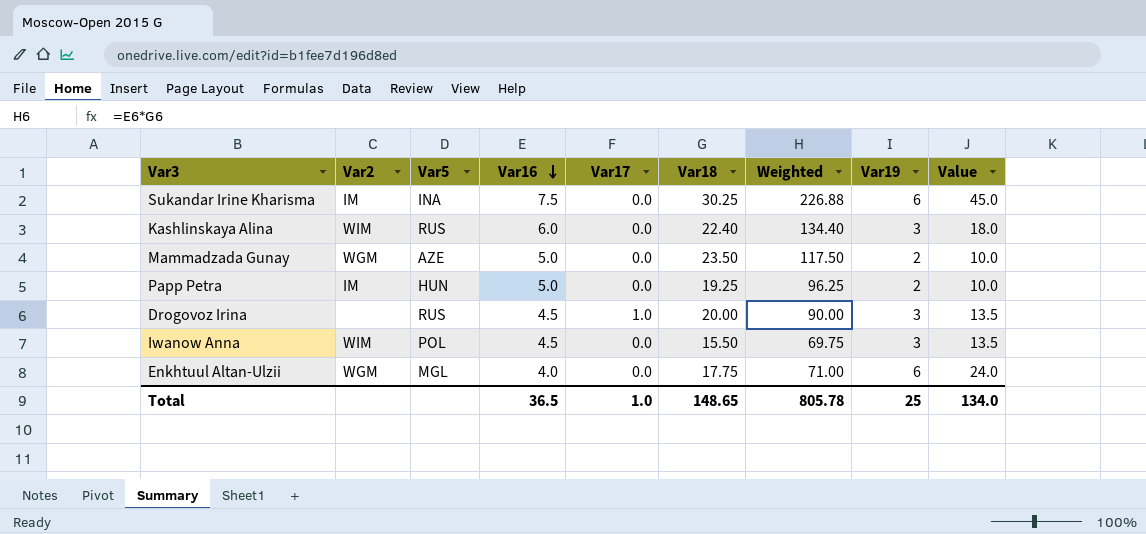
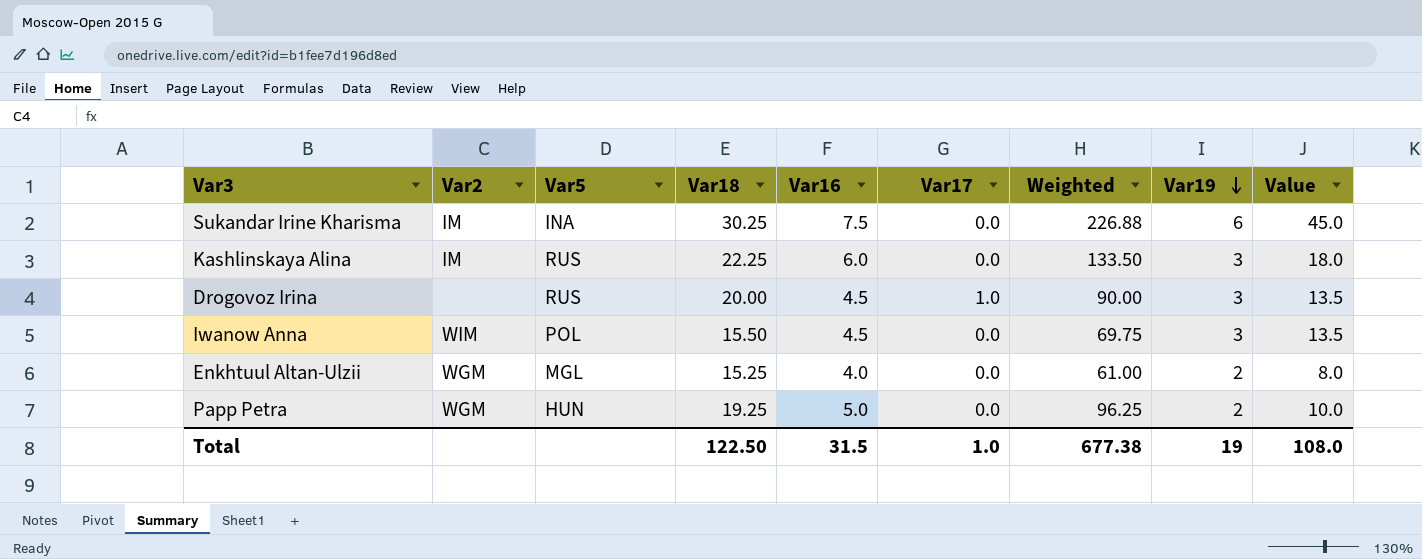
row order: Var16 descending -> Var19 descending
column Var18 | position: 6 -> 4
row Mammadzada Gunay: WGM | AZE | 5.0 | 0.0 | 23.50 | 117.50 | 2 | 10.0 -> none
Kashlinskaya Alina | Var2: WIM -> IM
Kashlinskaya Alina | Var18: 22.40 -> 22.25
Kashlinskaya Alina | Weighted: 134.40 -> 133.50
Enkhtuul Altan-Ulzii | Var18: 17.75 -> 15.25
Enkhtuul Altan-Ulzii | Weighted: 71.00 -> 61.00
Enkhtuul Altan-Ulzii | Var19: 6 -> 2
Enkhtuul Altan-Ulzii | Value: 24.0 -> 8.0
Papp Petra | Var2: IM -> WGM
Total | Var18: 148.65 -> 122.50
Total | Var16: 36.5 -> 31.5
Total | Weighted: 805.78 -> 677.38
Total | Var19: 25 -> 19
Total | Value: 134.0 -> 108.0

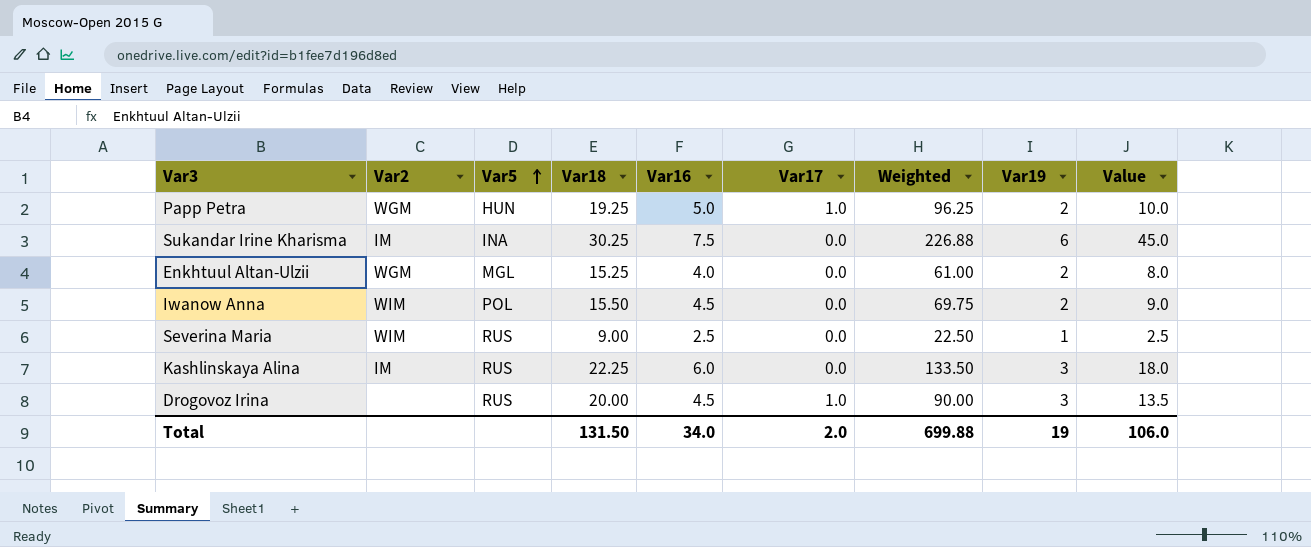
row order: Var19 descending -> Var5 ascending
Papp Petra | Var17: 0.0 -> 1.0
Iwanow Anna | Var19: 3 -> 2
Iwanow Anna | Value: 13.5 -> 9.0
row Severina Maria: none -> WIM | RUS | 9.00 | 2.5 | 0.0 | 22.50 | 1 | 2.5
Total | Var18: 122.50 -> 131.50
Total | Var16: 31.5 -> 34.0
Total | Var17: 1.0 -> 2.0
Total | Weighted: 677.38 -> 699.88
Total | Value: 108.0 -> 106.0

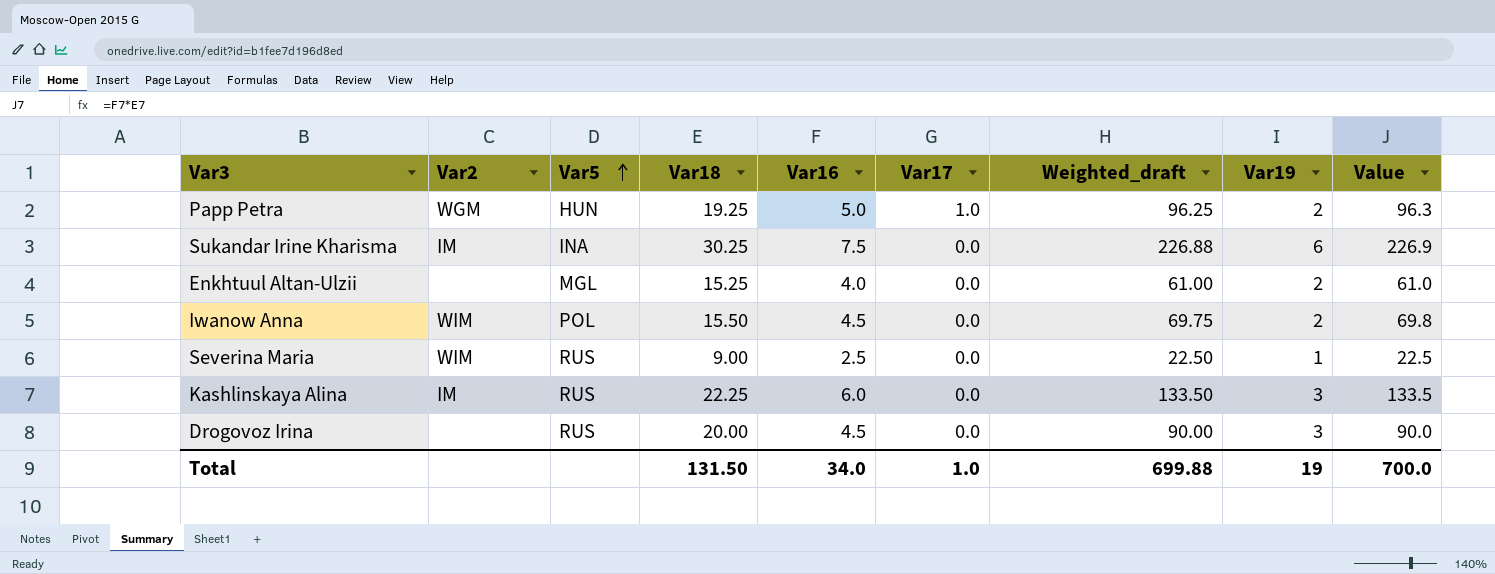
column name: Weighted -> Weighted_draft
column Value | formula: [Var16] * [Var19] -> [Var18] * [Var16]
Enkhtuul Altan-Ulzii | Var2: WGM -> none
Drogovoz Irina | Var17: 1.0 -> 0.0
Total | Var17: 2.0 -> 1.0
Total | Value: 106.0 -> 700.0

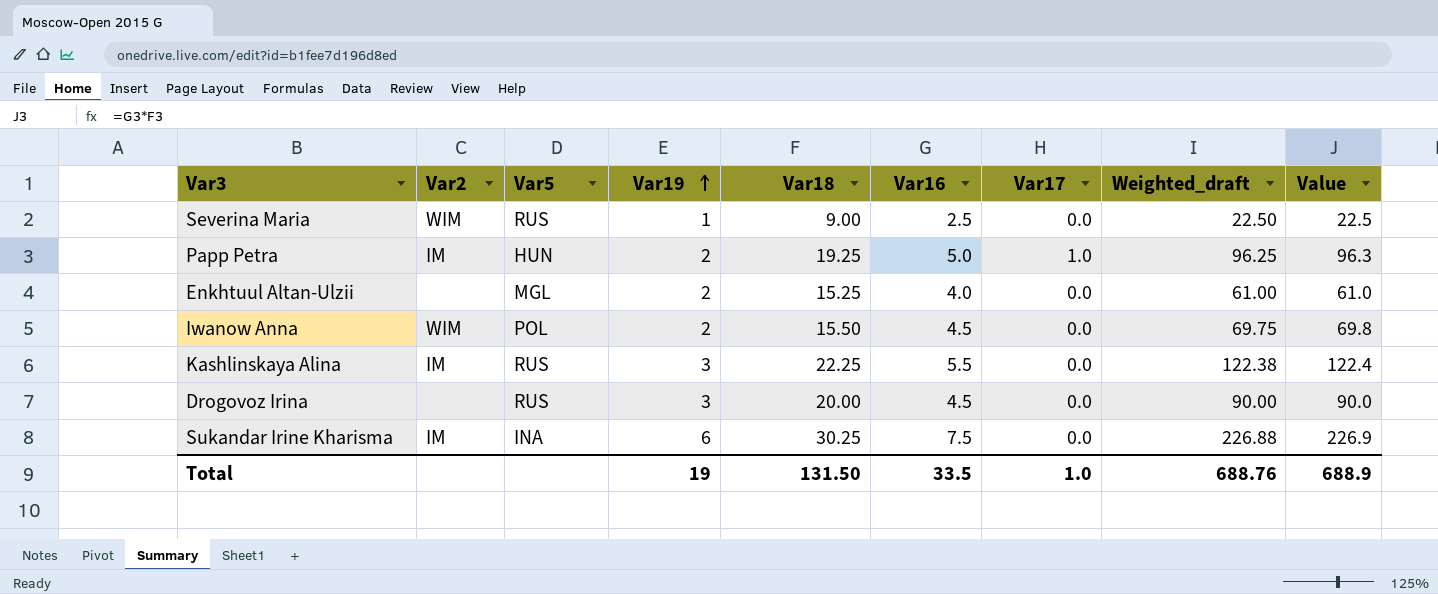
row order: Var5 ascending -> Var19 ascending
column Var19 | position: 8 -> 4
Papp Petra | Var2: WGM -> IM
Kashlinskaya Alina | Var16: 6.0 -> 5.5
Kashlinskaya Alina | Weighted_draft: 133.50 -> 122.38
Kashlinskaya Alina | Value: 133.5 -> 122.4
Total | Var16: 34.0 -> 33.5
Total | Weighted_draft: 699.88 -> 688.76
Total | Value: 700.0 -> 688.9

